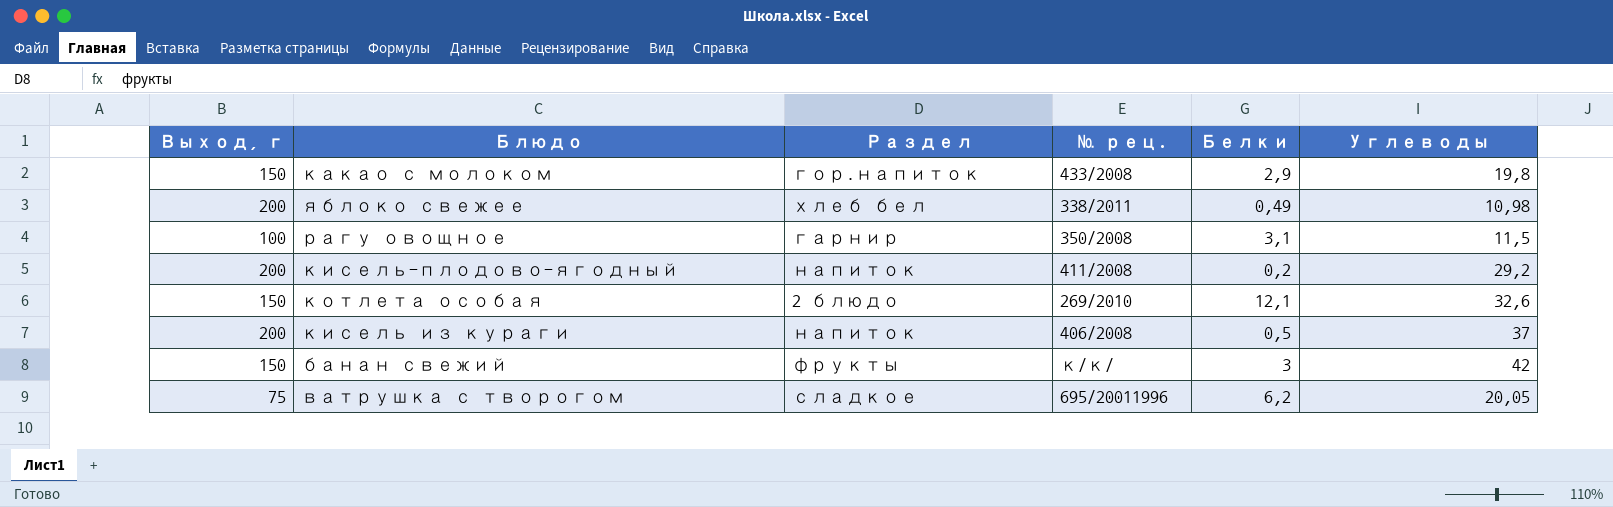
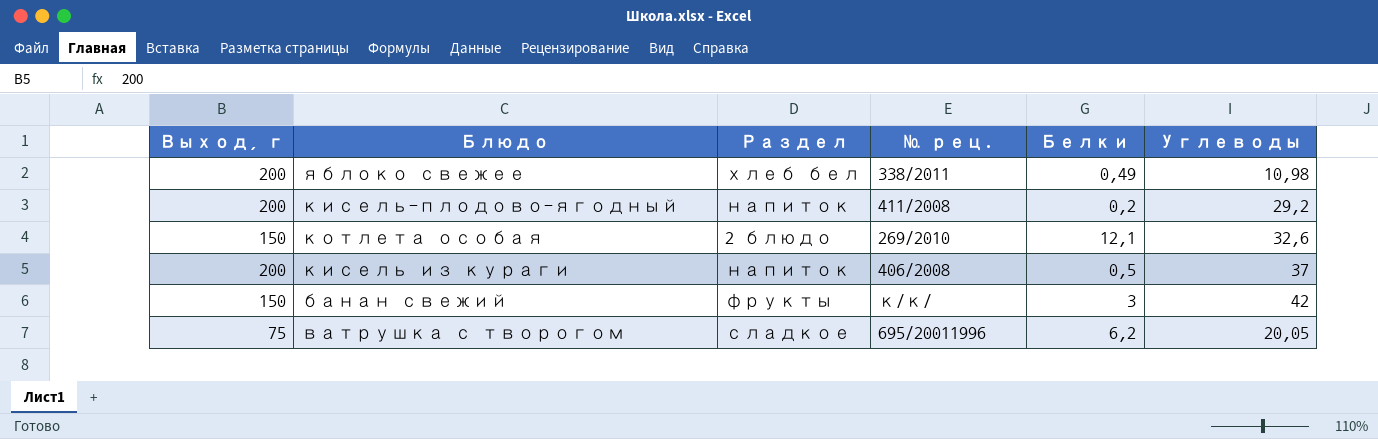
row какао с молоком: 150 | гор.напиток | 433/2008 | 2,9 | 19,8 -> none
row рагу овощное: 100 | гарнир | 350/2008 | 3,1 | 11,5 -> none

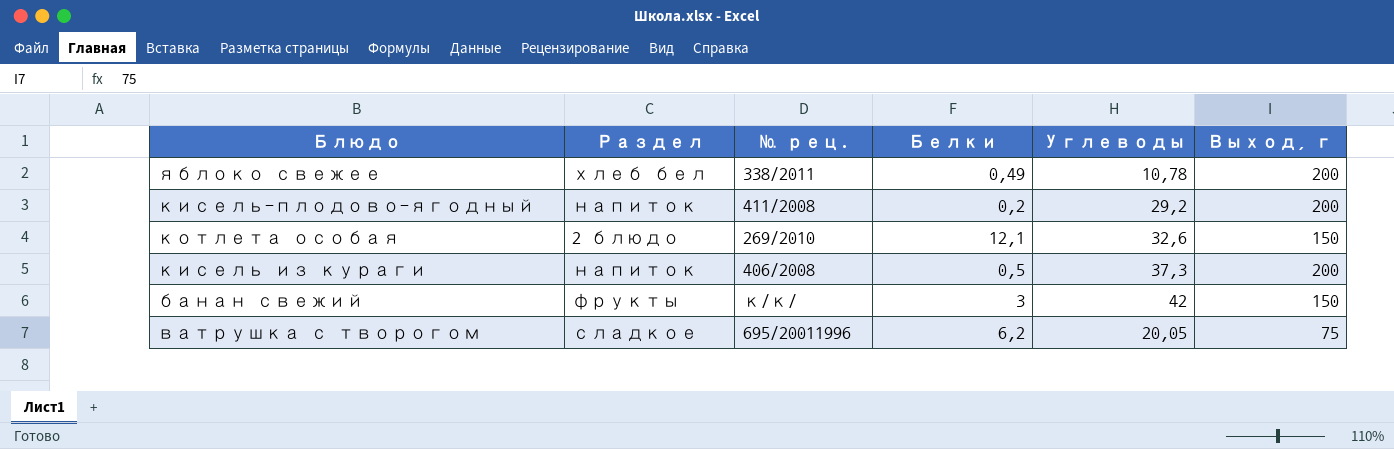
column Выход, г | position: 1 -> 6
яблоко свежее | Углеводы: 10,98 -> 10,78
кисель из кураги | Углеводы: 37 -> 37,3

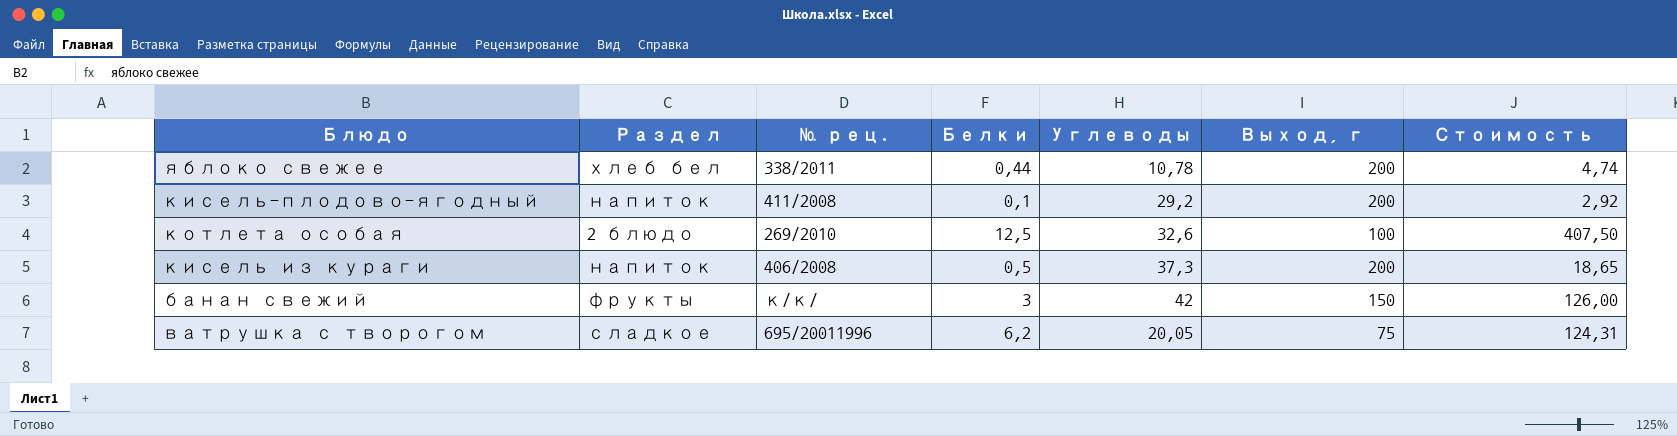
column Стоимость | formula: none -> [Белки] * [Углеводы]
яблоко свежее | Белки: 0,49 -> 0,44
кисель-плодово-ягодный | Белки: 0,2 -> 0,1
котлета особая | Белки: 12,1 -> 12,5
котлета особая | Выход, г: 150 -> 100

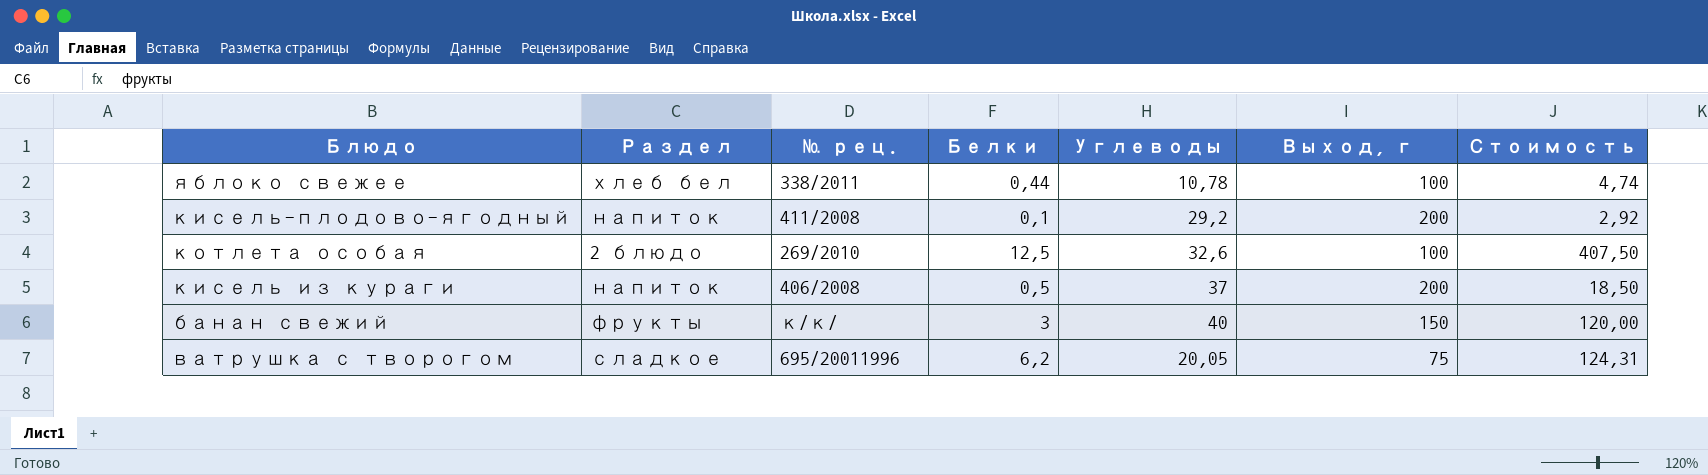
яблоко свежее | Выход, г: 200 -> 100
кисель из кураги | Углеводы: 37,3 -> 37
кисель из кураги | Стоимость: 18,65 -> 18,50
банан свежий | Углеводы: 42 -> 40
банан свежий | Стоимость: 126,00 -> 120,00

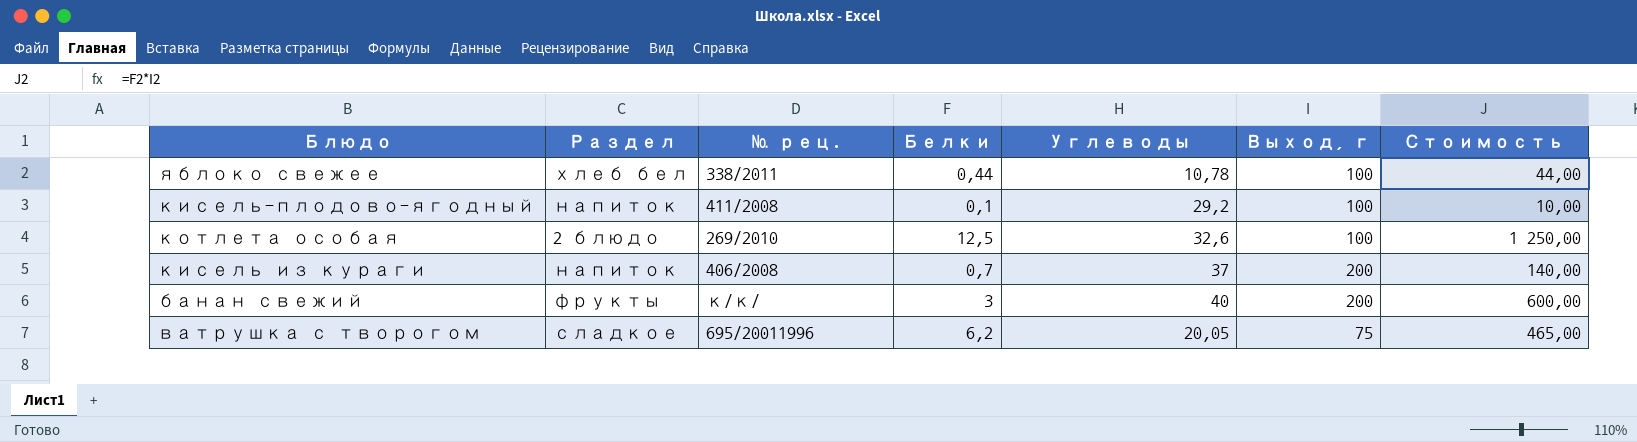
column Стоимость | formula: [Белки] * [Углеводы] -> [Белки] * [Выход, г]
кисель-плодово-ягодный | Выход, г: 200 -> 100
кисель из кураги | Белки: 0,5 -> 0,7
банан свежий | Выход, г: 150 -> 200

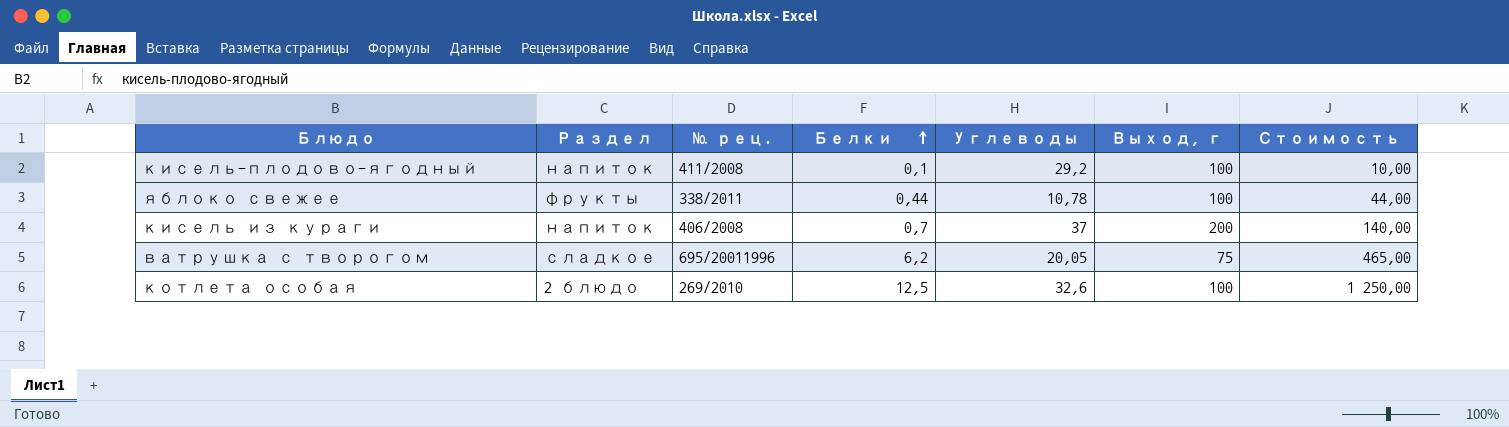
row order: none -> Белки ascending
row банан свежий: фрукты | к/к/ | 3 | 40 | 200 | 600,00 -> none
яблоко свежее | Раздел: хлеб бел -> фрукты

